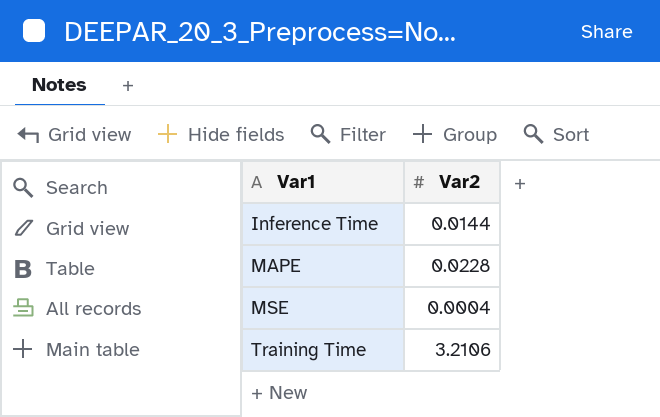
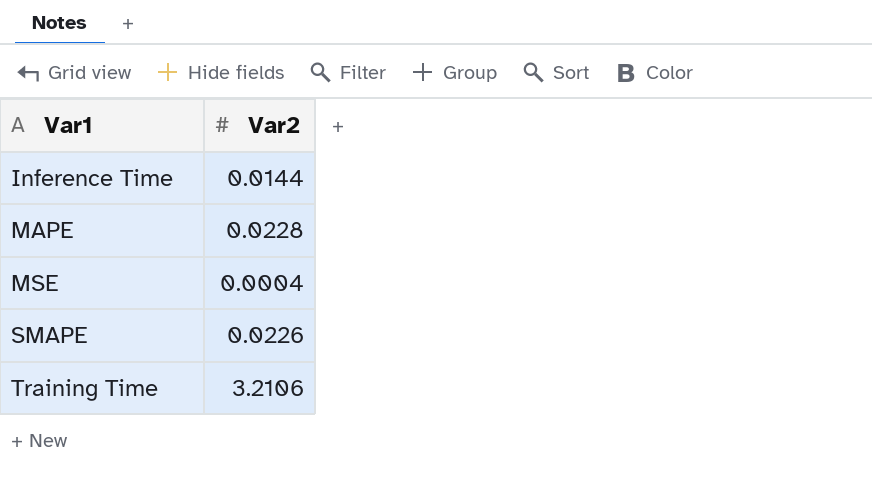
row SMAPE: none -> 0.0226

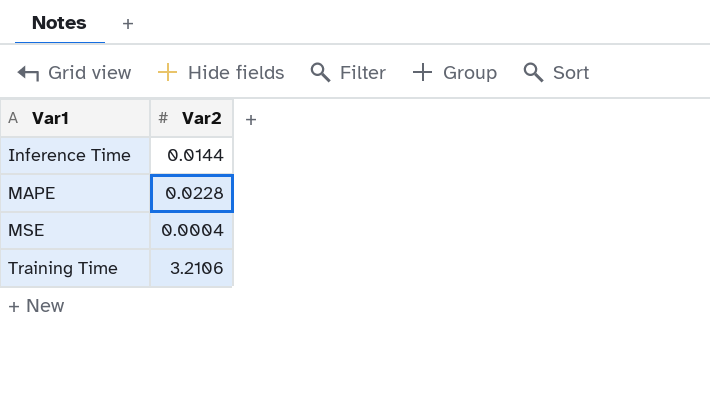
row SMAPE: 0.0226 -> none

